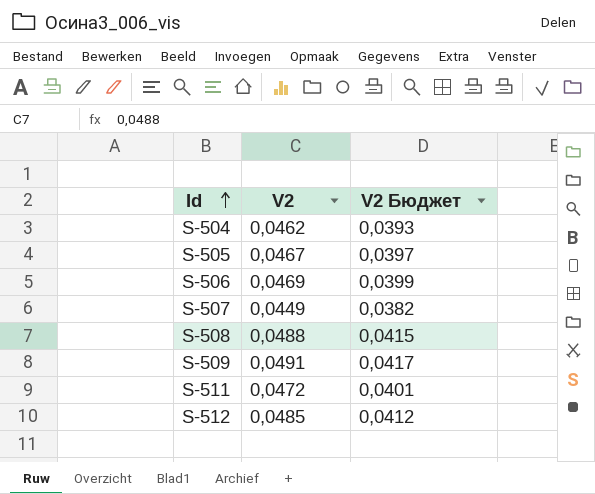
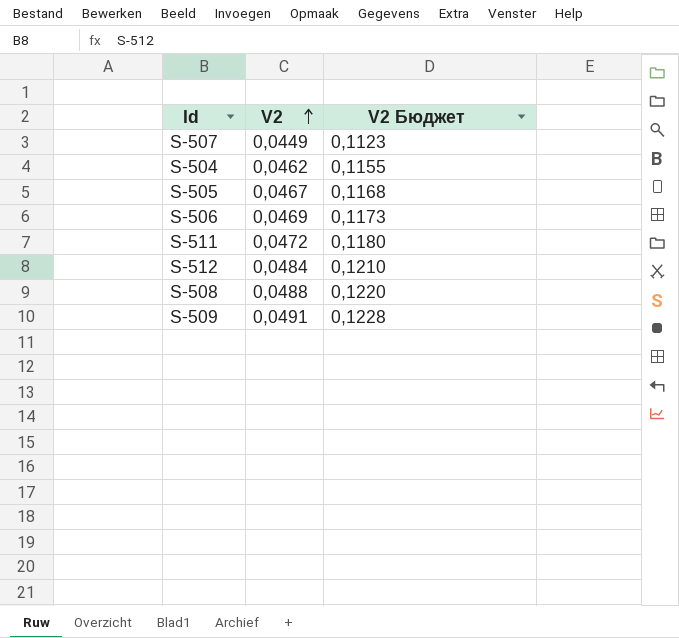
row order: Id ascending -> V2 ascending
column V2 Бюджет | formula: [V2] * 0,85 -> [V2] * 2,5
S-512 | V2: 0,0485 -> 0,0484

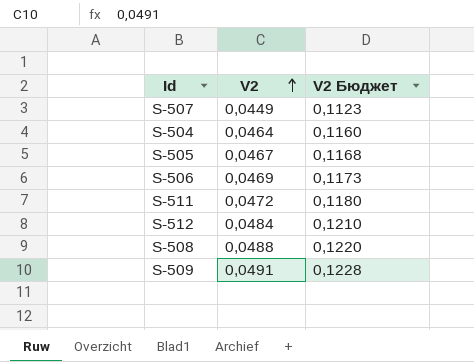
S-504 | V2: 0,0462 -> 0,0464
S-504 | V2 Бюджет: 0,1155 -> 0,1160

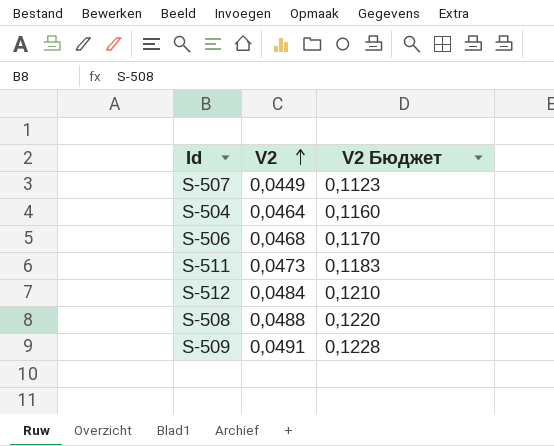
row S-505: 0,0467 | 0,1168 -> none
S-506 | V2: 0,0469 -> 0,0468
S-506 | V2 Бюджет: 0,1173 -> 0,1170
S-511 | V2: 0,0472 -> 0,0473
S-511 | V2 Бюджет: 0,1180 -> 0,1183

